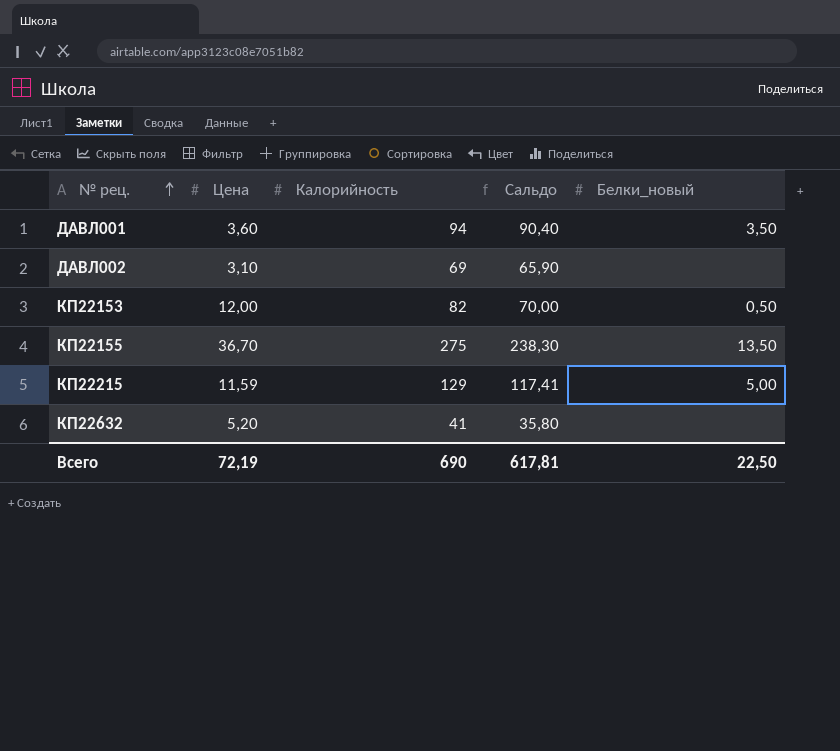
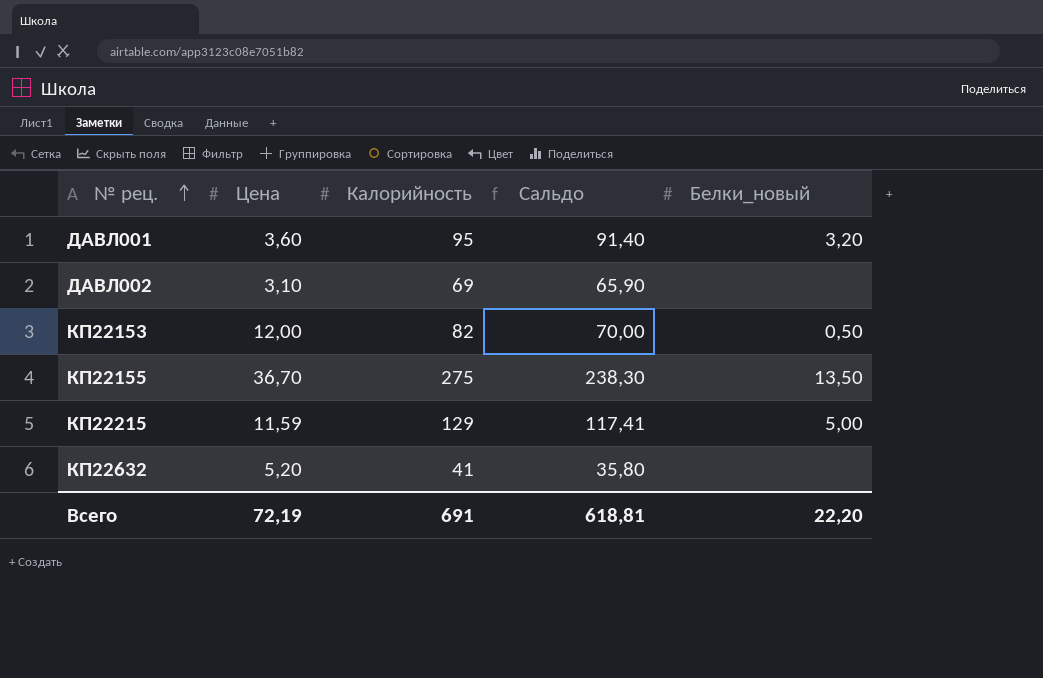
ДАВЛ001 | Калорийность: 94 -> 95
ДАВЛ001 | Сальдо: 90,40 -> 91,40
ДАВЛ001 | Белки_новый: 3,50 -> 3,20
Всего | Калорийность: 690 -> 691
Всего | Сальдо: 617,81 -> 618,81
Всего | Белки_новый: 22,50 -> 22,20

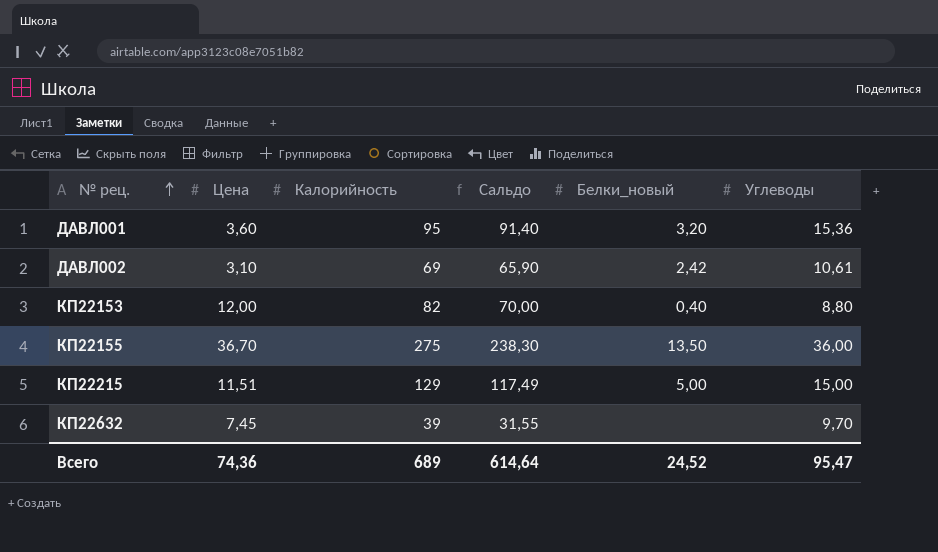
column Углеводы | position: none -> 6
ДАВЛ002 | Белки_новый: none -> 2,42
КП22153 | Белки_новый: 0,50 -> 0,40
КП22215 | Цена: 11,59 -> 11,51
КП22215 | Сальдо: 117,41 -> 117,49
КП22632 | Цена: 5,20 -> 7,45
КП22632 | Калорийность: 41 -> 39
КП22632 | Сальдо: 35,80 -> 31,55
Всего | Цена: 72,19 -> 74,36
Всего | Калорийность: 691 -> 689
Всего | Сальдо: 618,81 -> 614,64
Всего | Белки_новый: 22,20 -> 24,52

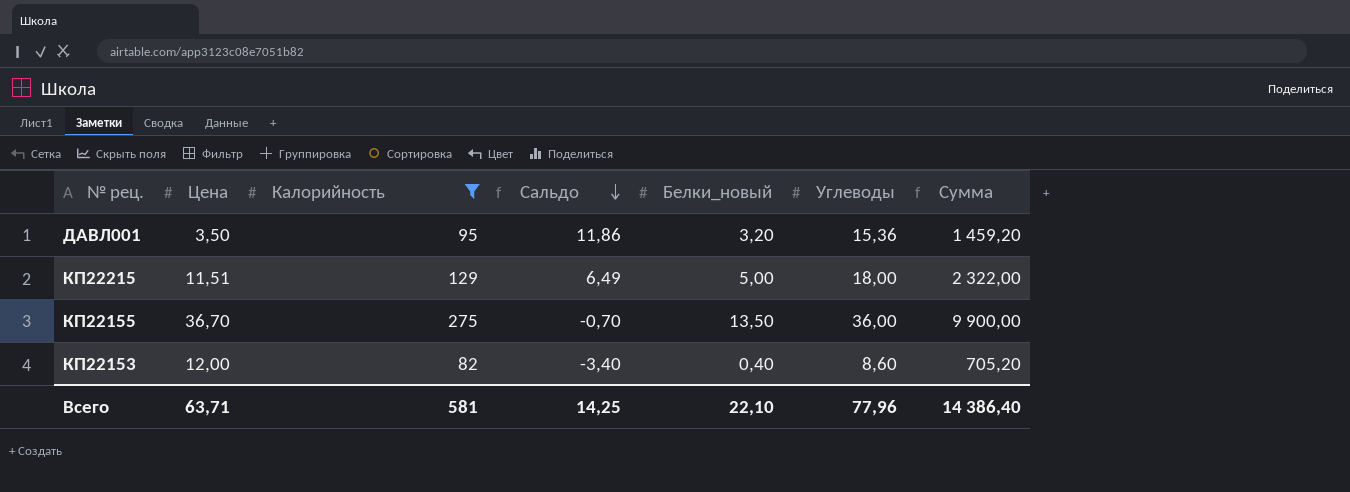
filter: none -> Калорийность >= 82
row order: № рец. ascending -> Сальдо descending
column Сальдо | formula: [Калорийность] - [Цена] -> [Углеводы] - [Цена]
column Сумма | formula: none -> [Калорийность] * [Углеводы]
ДАВЛ001 | Цена: 3,60 -> 3,50
КП22215 | Углеводы: 15,00 -> 18,00
КП22153 | Углеводы: 8,80 -> 8,60
Всего | Цена: 74,36 -> 63,71
Всего | Калорийность: 689 -> 581
Всего | Сальдо: 614,64 -> 14,25
Всего | Белки_новый: 24,52 -> 22,10
Всего | Углеводы: 95,47 -> 77,96

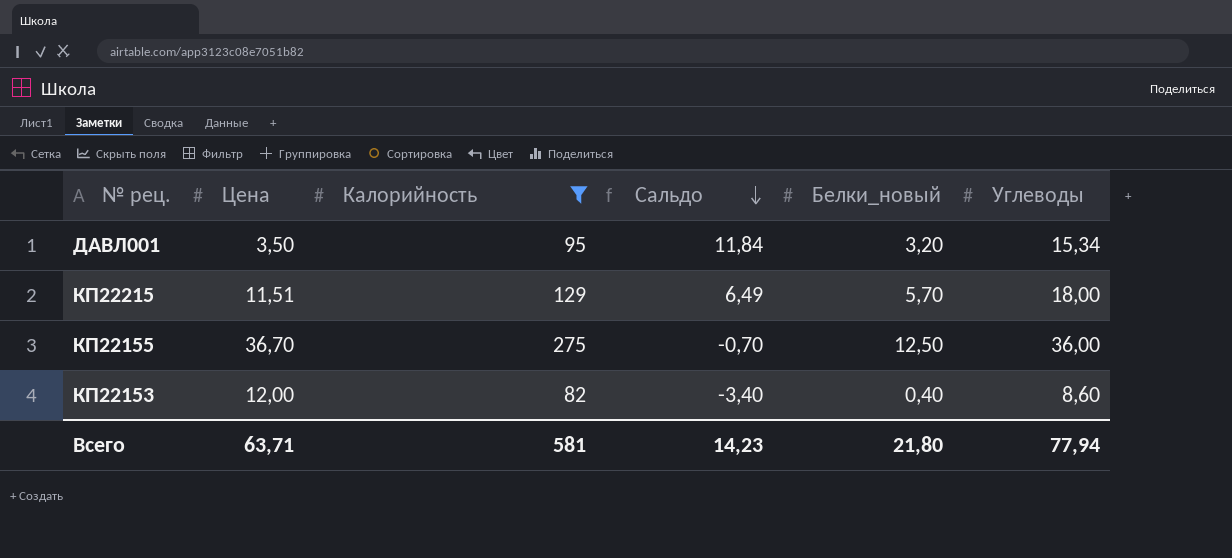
column Сумма | formula: [Калорийность] * [Углеводы] -> none
ДАВЛ001 | Сальдо: 11,86 -> 11,84
ДАВЛ001 | Углеводы: 15,36 -> 15,34
КП22215 | Белки_новый: 5,00 -> 5,70
КП22155 | Белки_новый: 13,50 -> 12,50
Всего | Сальдо: 14,25 -> 14,23
Всего | Белки_новый: 22,10 -> 21,80
Всего | Углеводы: 77,96 -> 77,94

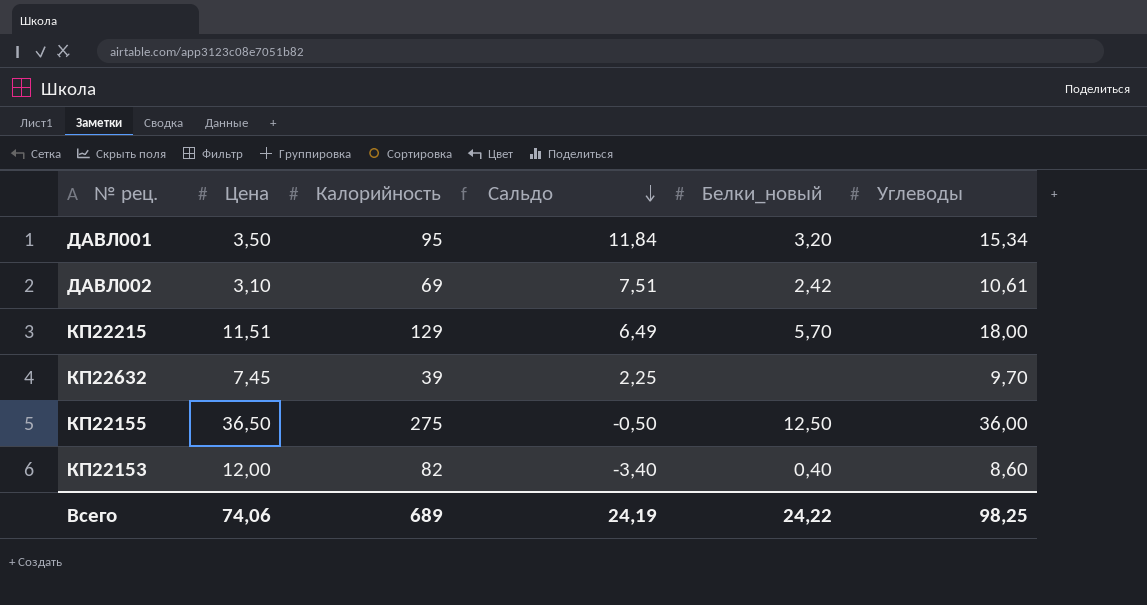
filter: Калорийность >= 82 -> none
КП22155 | Цена: 36,70 -> 36,50
КП22155 | Сальдо: -0,70 -> -0,50
Всего | Цена: 63,71 -> 74,06
Всего | Калорийность: 581 -> 689
Всего | Сальдо: 14,23 -> 24,19
Всего | Белки_новый: 21,80 -> 24,22
Всего | Углеводы: 77,94 -> 98,25

